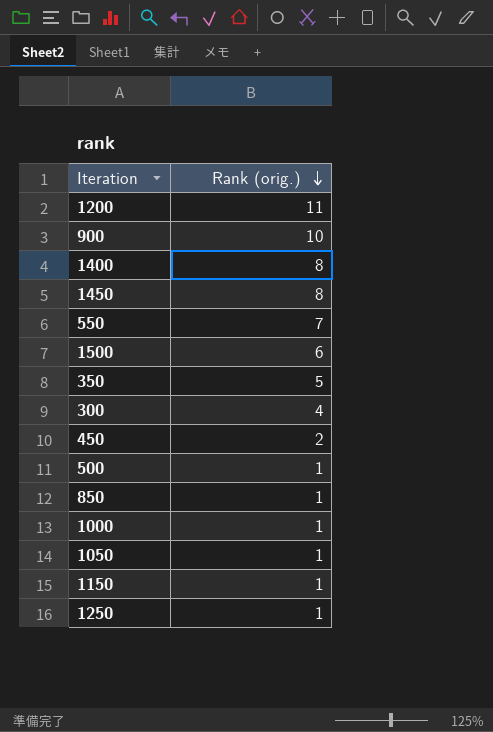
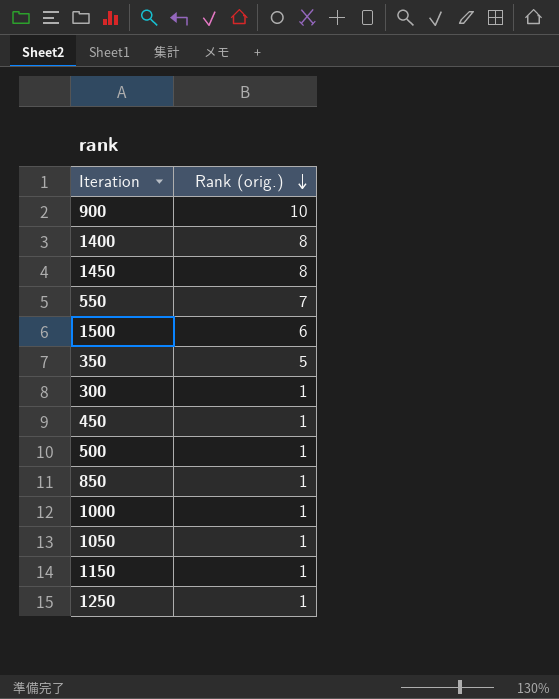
row 1200: 11 -> none
300 | Rank (orig.): 4 -> 1
450 | Rank (orig.): 2 -> 1

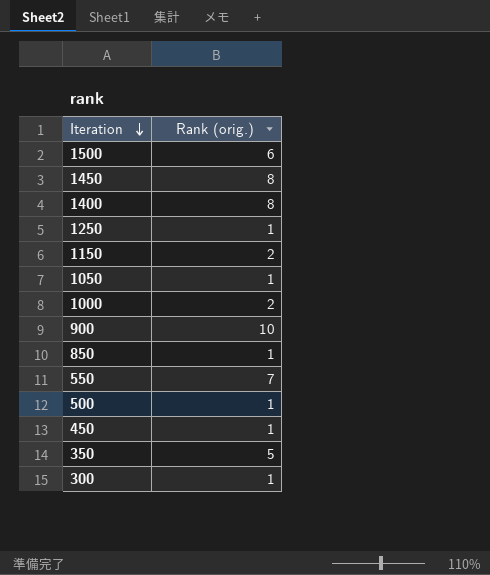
row order: Rank (orig.) descending -> Iteration descending
1150 | Rank (orig.): 1 -> 2
1000 | Rank (orig.): 1 -> 2

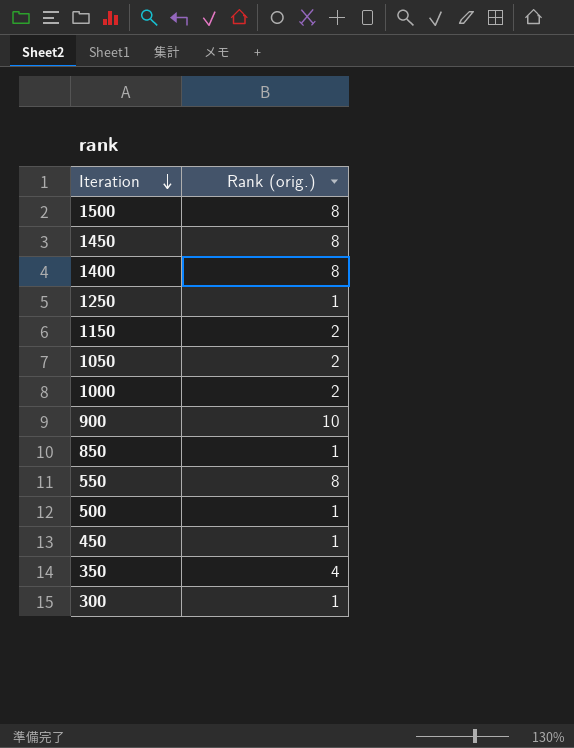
1500 | Rank (orig.): 6 -> 8
1050 | Rank (orig.): 1 -> 2
550 | Rank (orig.): 7 -> 8
350 | Rank (orig.): 5 -> 4

